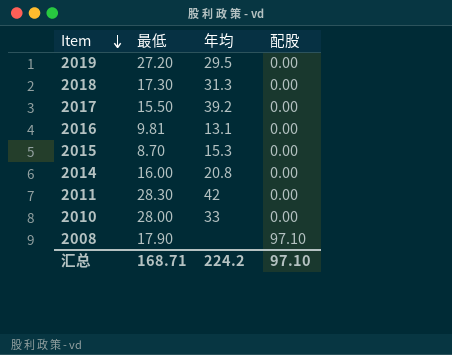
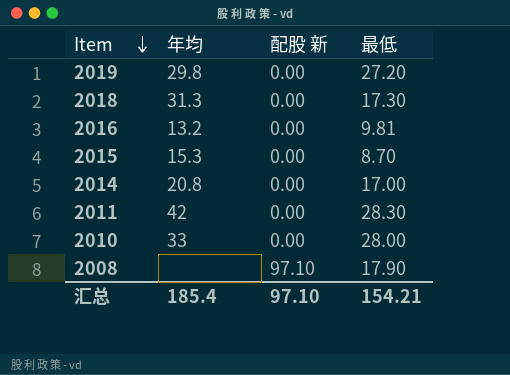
column name: 配股 -> 配股 新
column 最低 | position: 2 -> 4
row 2017: 15.50 | 39.2 | 0.00 -> none
2019 | 年均: 29.5 -> 29.8
2016 | 年均: 13.1 -> 13.2
2014 | 最低: 16.00 -> 17.00
汇总 | 年均: 224.2 -> 185.4
汇总 | 最低: 168.71 -> 154.21

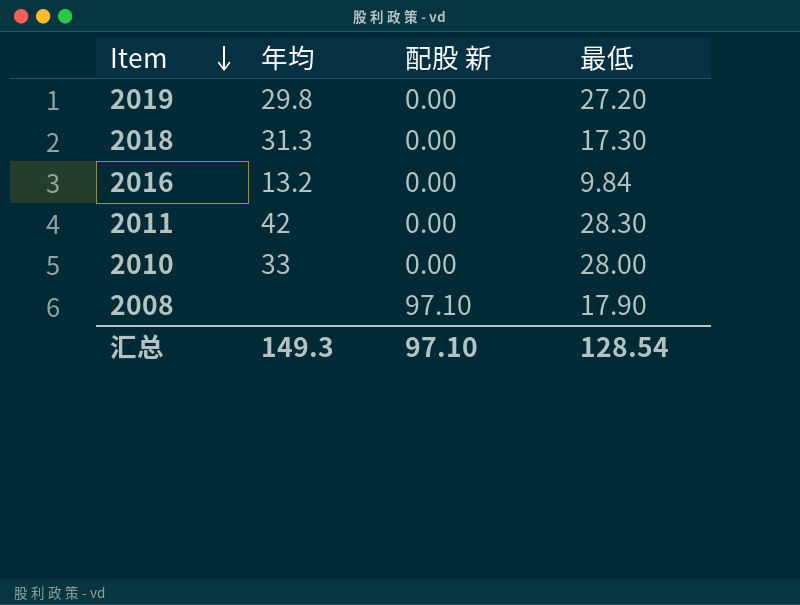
row 2015: 15.3 | 0.00 | 8.70 -> none
row 2014: 20.8 | 0.00 | 17.00 -> none
2016 | 最低: 9.81 -> 9.84
汇总 | 年均: 185.4 -> 149.3
汇总 | 最低: 154.21 -> 128.54

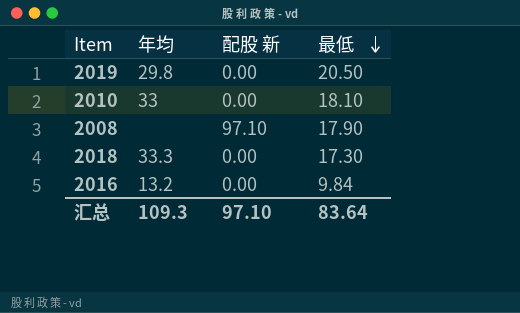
row order: Item descending -> 最低 descending
row 2011: 42 | 0.00 | 28.30 -> none
2019 | 最低: 27.20 -> 20.50
2010 | 最低: 28.00 -> 18.10
2018 | 年均: 31.3 -> 33.3
汇总 | 年均: 149.3 -> 109.3
汇总 | 最低: 128.54 -> 83.64

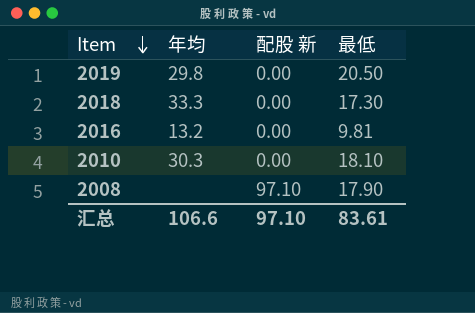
row order: 最低 descending -> Item descending
2016 | 最低: 9.84 -> 9.81
2010 | 年均: 33 -> 30.3
汇总 | 年均: 109.3 -> 106.6
汇总 | 最低: 83.64 -> 83.61

